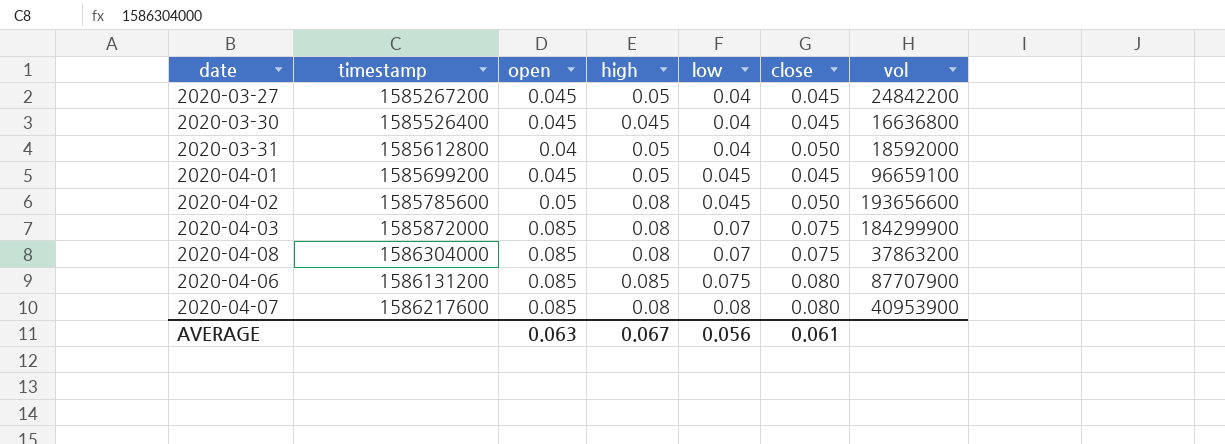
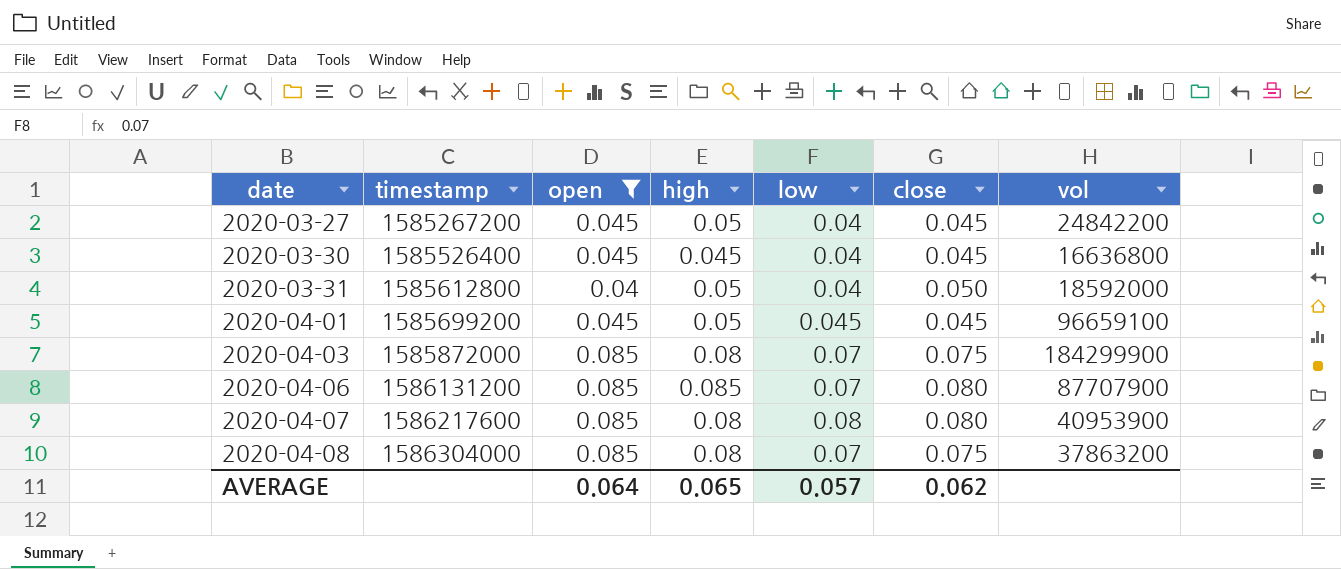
filter: none -> open != 0.05
row order: low ascending -> date ascending
2020-04-06 | low: 0.075 -> 0.07
AVERAGE | open: 0.063 -> 0.064
AVERAGE | high: 0.067 -> 0.065
AVERAGE | low: 0.056 -> 0.057
AVERAGE | close: 0.061 -> 0.062

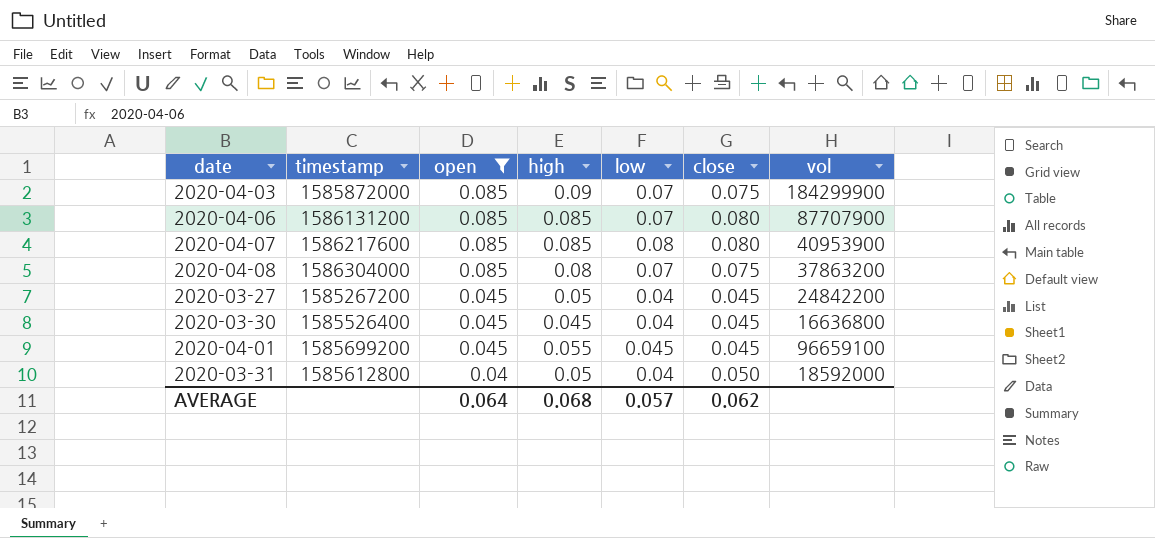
row order: date ascending -> open descending
2020-04-03 | high: 0.08 -> 0.09
2020-04-07 | high: 0.08 -> 0.085
2020-04-01 | high: 0.05 -> 0.055
AVERAGE | high: 0.065 -> 0.068

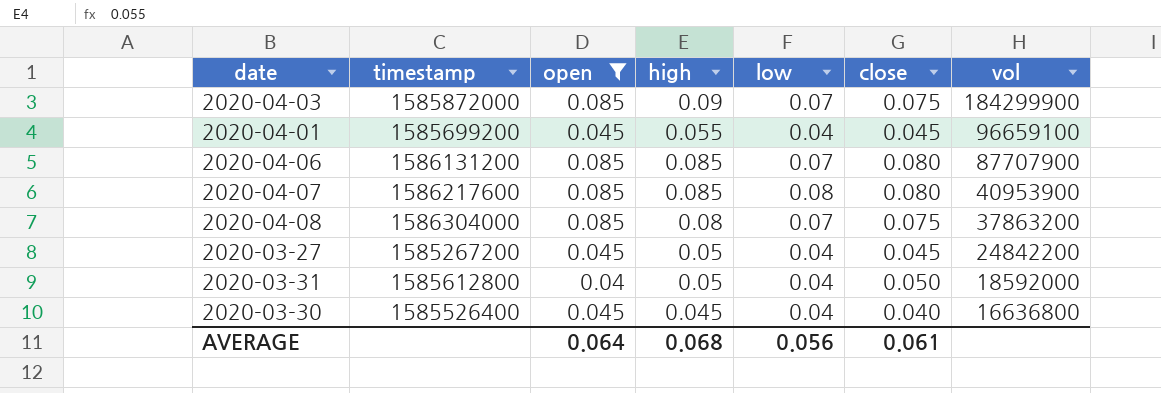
row order: open descending -> vol descending
2020-04-01 | low: 0.045 -> 0.04
2020-03-30 | close: 0.045 -> 0.040
AVERAGE | low: 0.057 -> 0.056
AVERAGE | close: 0.062 -> 0.061

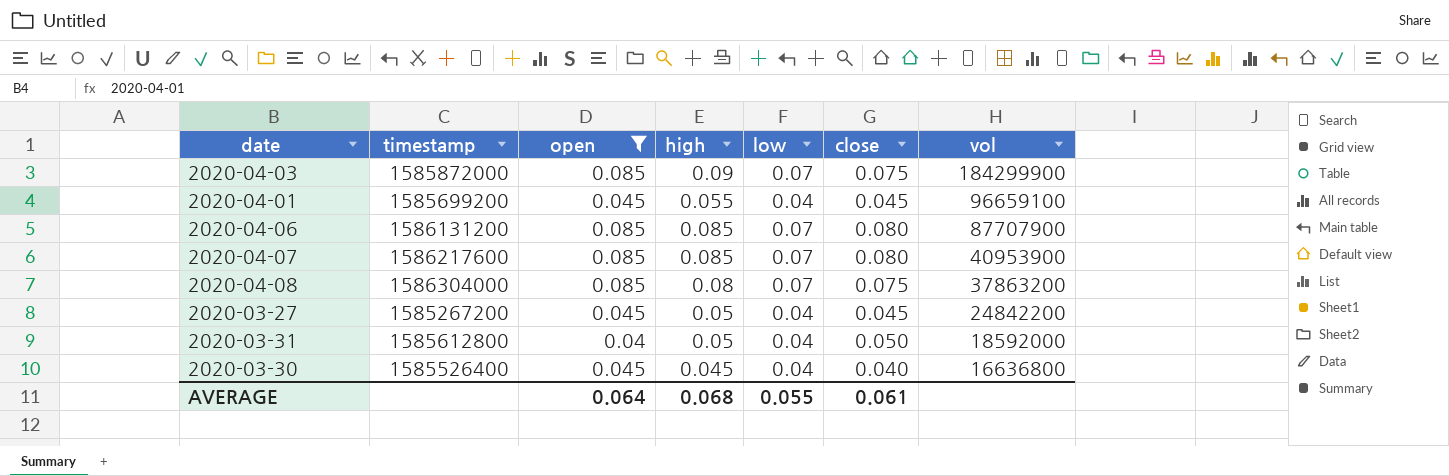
2020-04-07 | low: 0.08 -> 0.07
AVERAGE | low: 0.056 -> 0.055

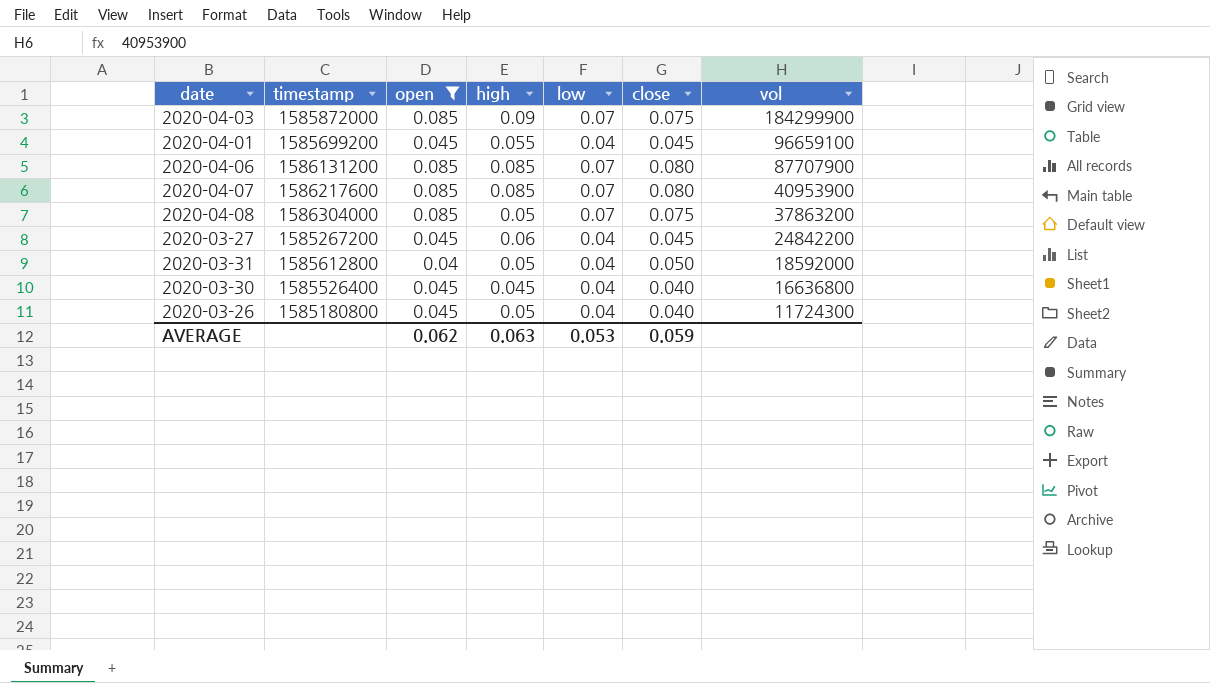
2020-04-08 | high: 0.08 -> 0.05
2020-03-27 | high: 0.05 -> 0.06
row 2020-03-26: none -> 1585180800 | 0.045 | 0.05 | 0.04 | 0.040 | 11724300
AVERAGE | open: 0.064 -> 0.062
AVERAGE | high: 0.068 -> 0.063
AVERAGE | low: 0.055 -> 0.053
AVERAGE | close: 0.061 -> 0.059

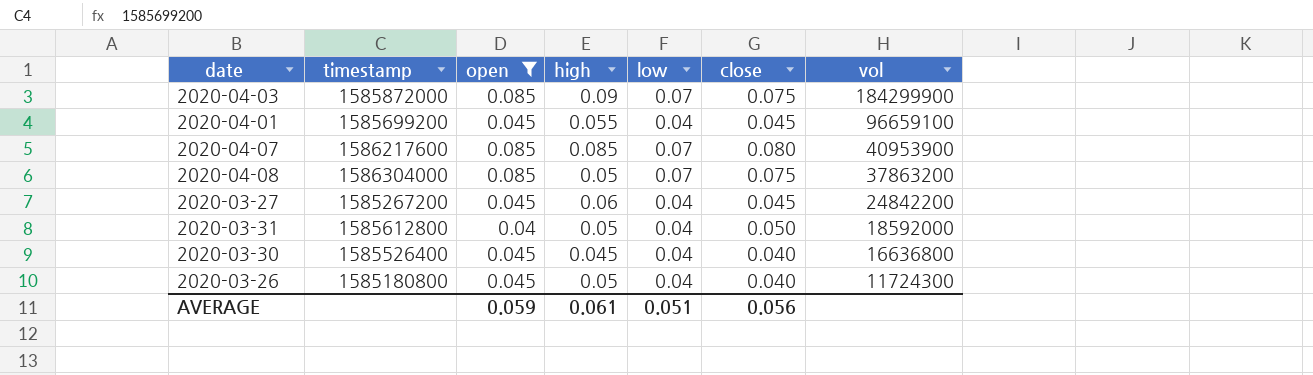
row 2020-04-06: 1586131200 | 0.085 | 0.085 | 0.07 | 0.080 | 87707900 -> none
AVERAGE | open: 0.062 -> 0.059
AVERAGE | high: 0.063 -> 0.061
AVERAGE | low: 0.053 -> 0.051
AVERAGE | close: 0.059 -> 0.056

